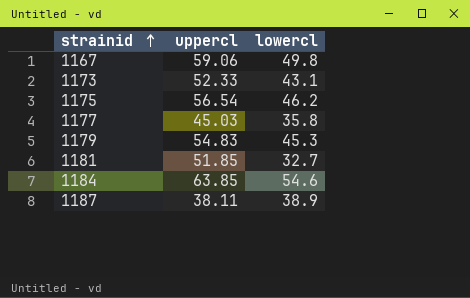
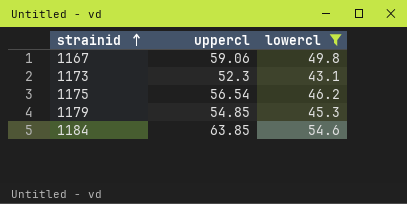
filter: none -> lowercl >= 43.1
1173 | uppercl: 52.33 -> 52.3
1179 | uppercl: 54.83 -> 54.85

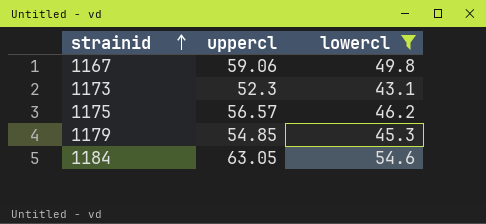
1175 | uppercl: 56.54 -> 56.57
1184 | uppercl: 63.85 -> 63.05

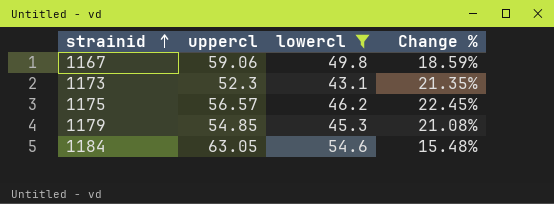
column Change % | formula: none -> ([uppercl] - [lowercl]) / [lowercl]

